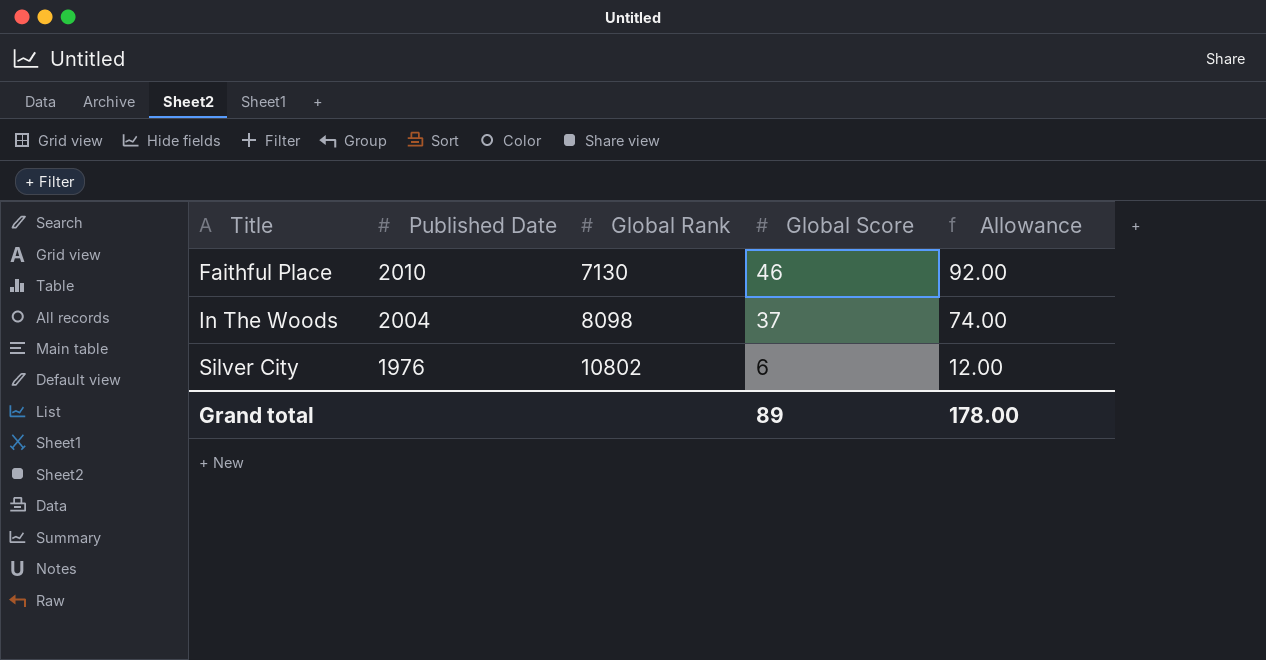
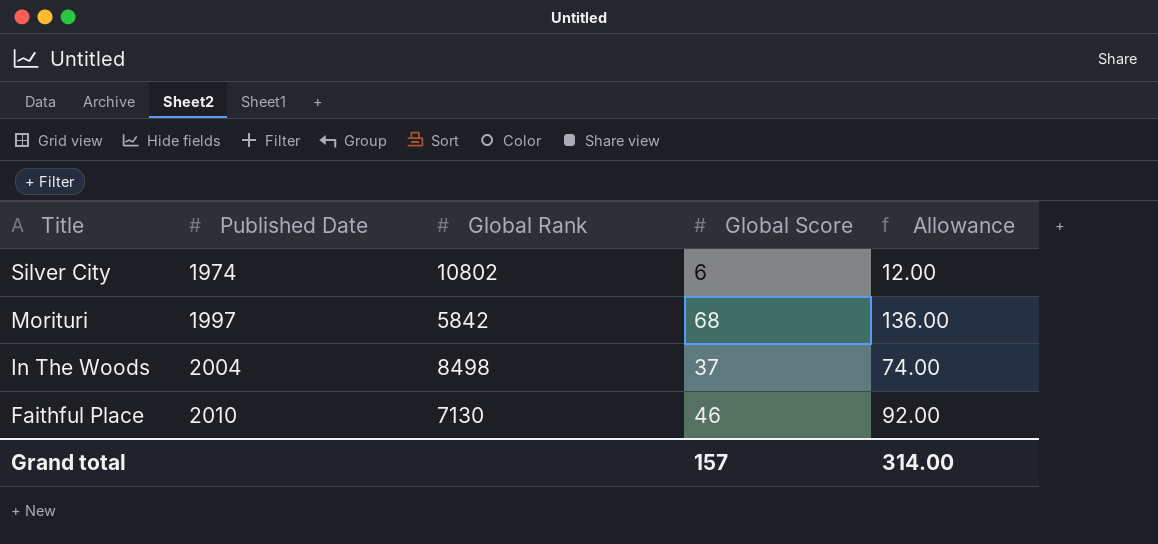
row order: Title ascending -> Title descending
Silver City | Published Date: 1976 -> 1974
row Morituri: none -> 1997 | 5842 | 68 | 136.00
In The Woods | Global Rank: 8098 -> 8498
Grand total | Global Score: 89 -> 157
Grand total | Allowance: 178.00 -> 314.00

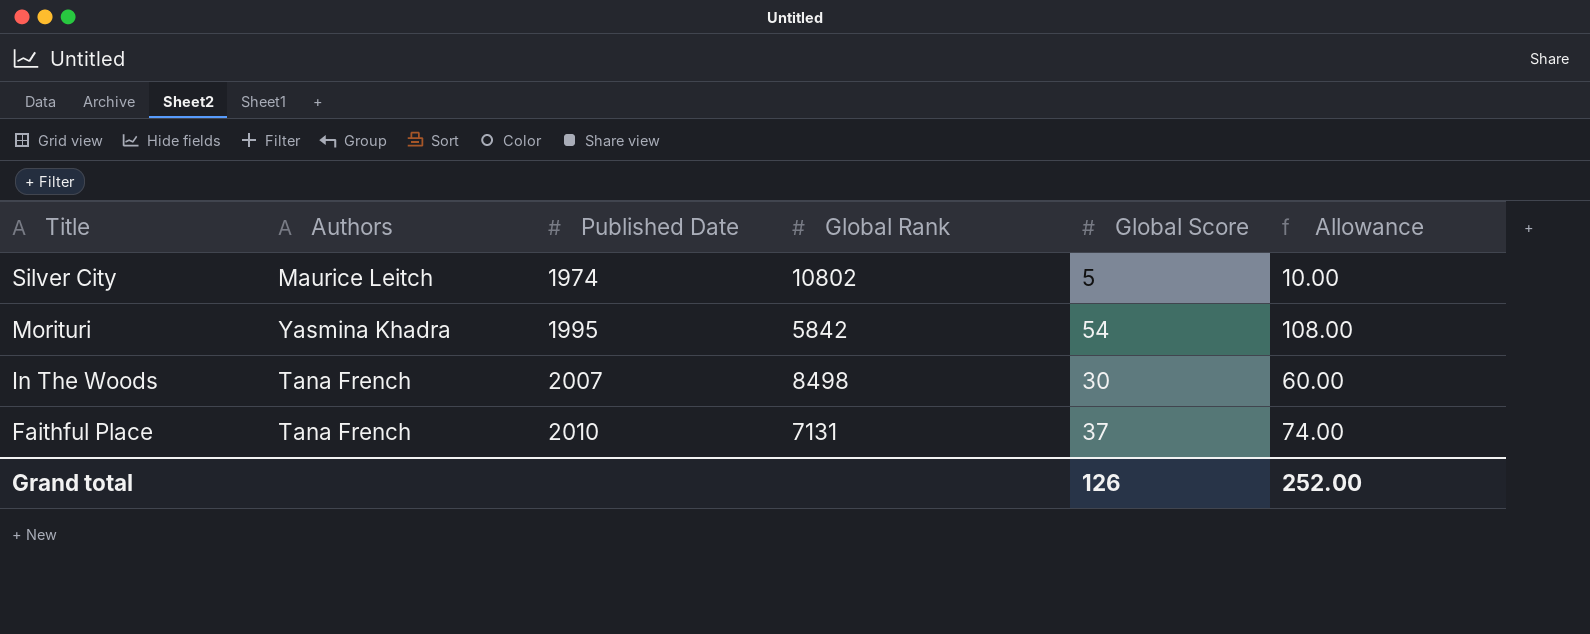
column Authors | position: none -> 2
Silver City | Global Score: 6 -> 5
Silver City | Allowance: 12.00 -> 10.00
Morituri | Published Date: 1997 -> 1995
Morituri | Global Score: 68 -> 54
Morituri | Allowance: 136.00 -> 108.00
In The Woods | Published Date: 2004 -> 2007
In The Woods | Global Score: 37 -> 30
In The Woods | Allowance: 74.00 -> 60.00
Faithful Place | Global Rank: 7130 -> 7131
Faithful Place | Global Score: 46 -> 37
Faithful Place | Allowance: 92.00 -> 74.00
Grand total | Global Score: 157 -> 126
Grand total | Allowance: 314.00 -> 252.00

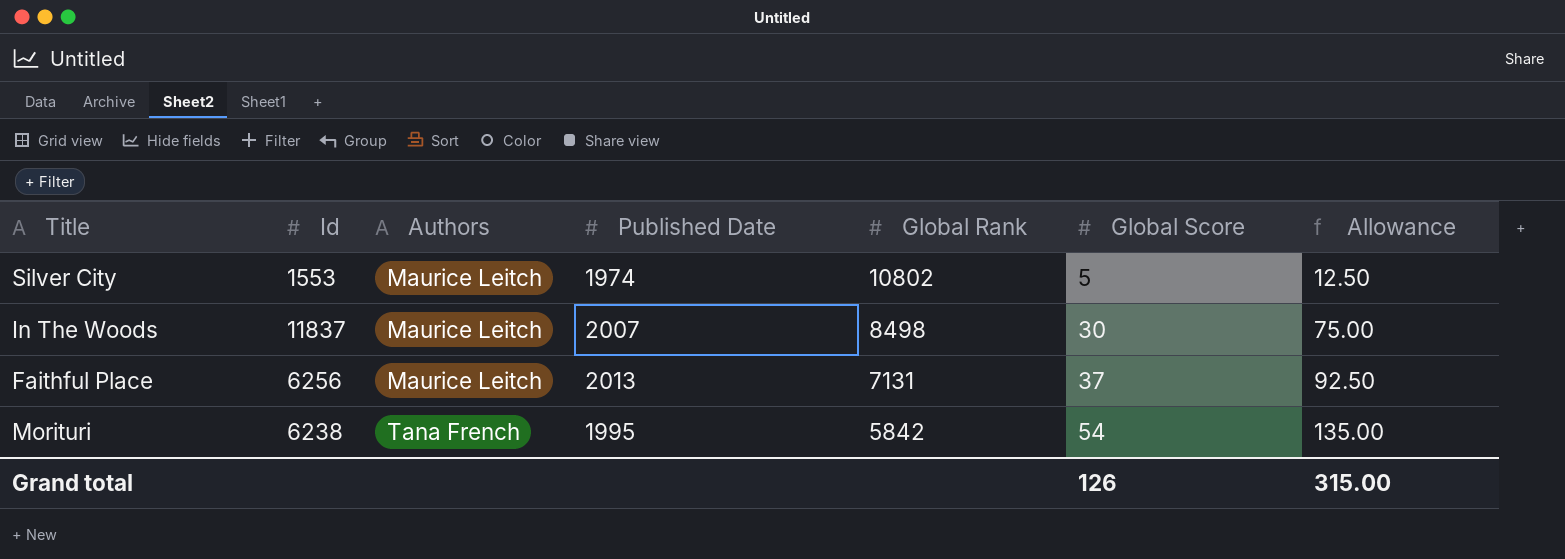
row order: Title descending -> Authors ascending
column Id | position: none -> 2
column Allowance | formula: [Global Score] * 2 -> [Global Score] * 2.5
In The Woods | Authors: Tana French -> Maurice Leitch
Faithful Place | Authors: Tana French -> Maurice Leitch
Faithful Place | Published Date: 2010 -> 2013
Morituri | Authors: Yasmina Khadra -> Tana French
Grand total | Allowance: 252.00 -> 315.00

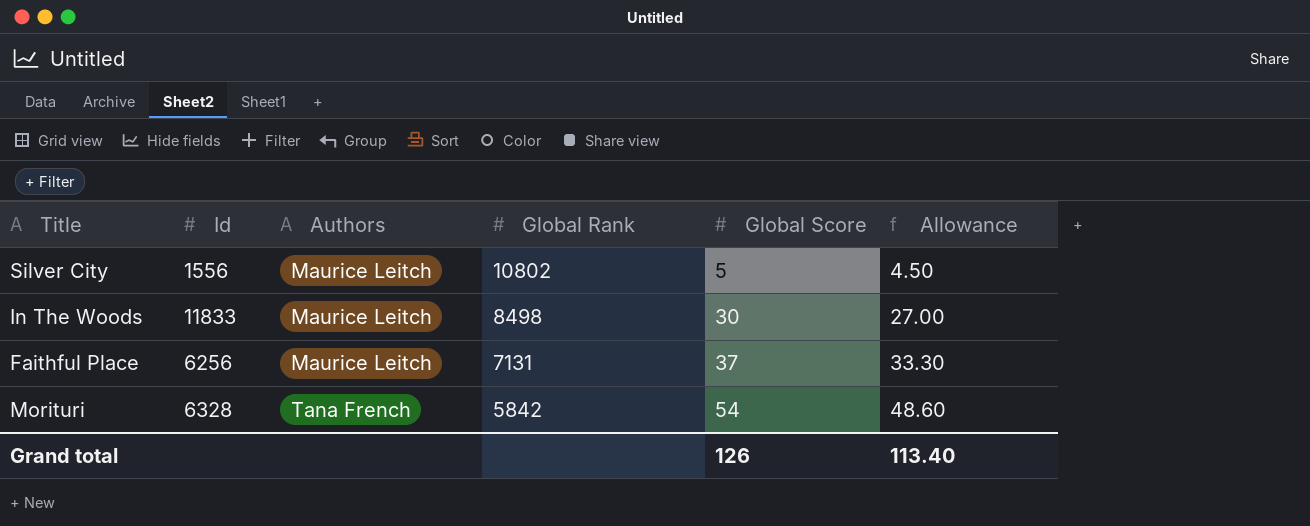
column Published Date | position: 4 -> none
column Allowance | formula: [Global Score] * 2.5 -> [Global Score] * 0.9
Silver City | Id: 1553 -> 1556
In The Woods | Id: 11837 -> 11833
Morituri | Id: 6238 -> 6328
Grand total | Allowance: 315.00 -> 113.40

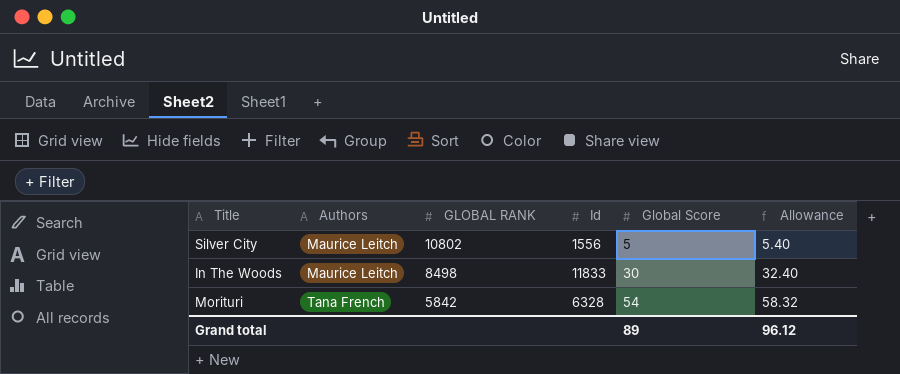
column name: Global Rank -> GLOBAL RANK
column Id | position: 2 -> 4
column Allowance | formula: [Global Score] * 0.9 -> [Global Score] * 1.08
row Faithful Place: 6256 | Maurice Leitch | 7131 | 37 | 33.30 -> none
Grand total | Global Score: 126 -> 89
Grand total | Allowance: 113.40 -> 96.12

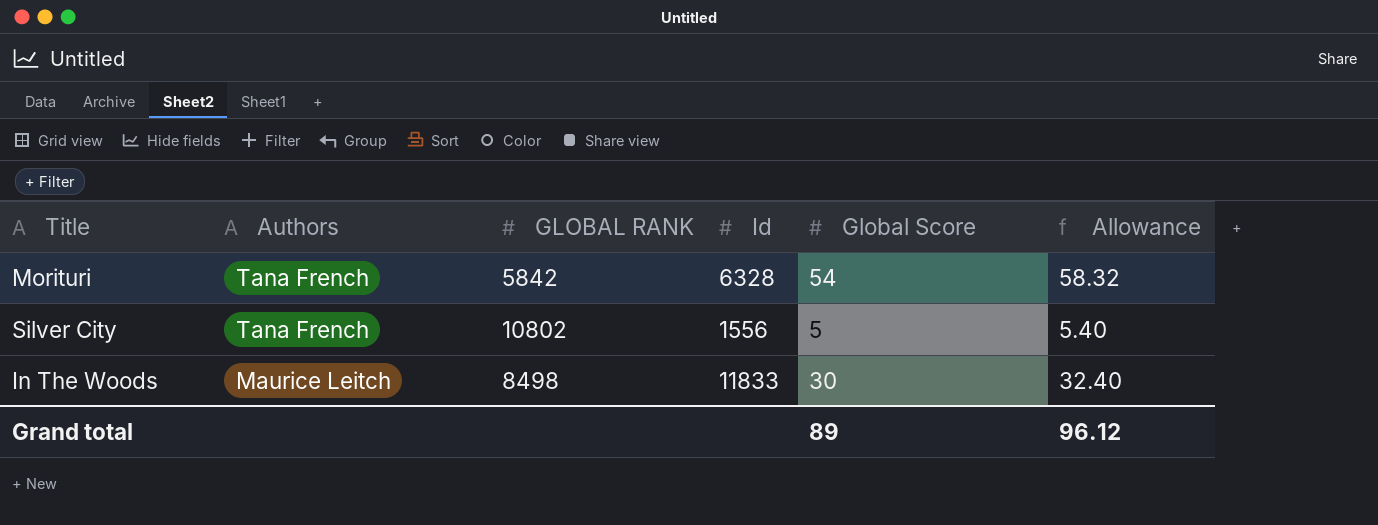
row order: Authors ascending -> Authors descending
Silver City | Authors: Maurice Leitch -> Tana French

